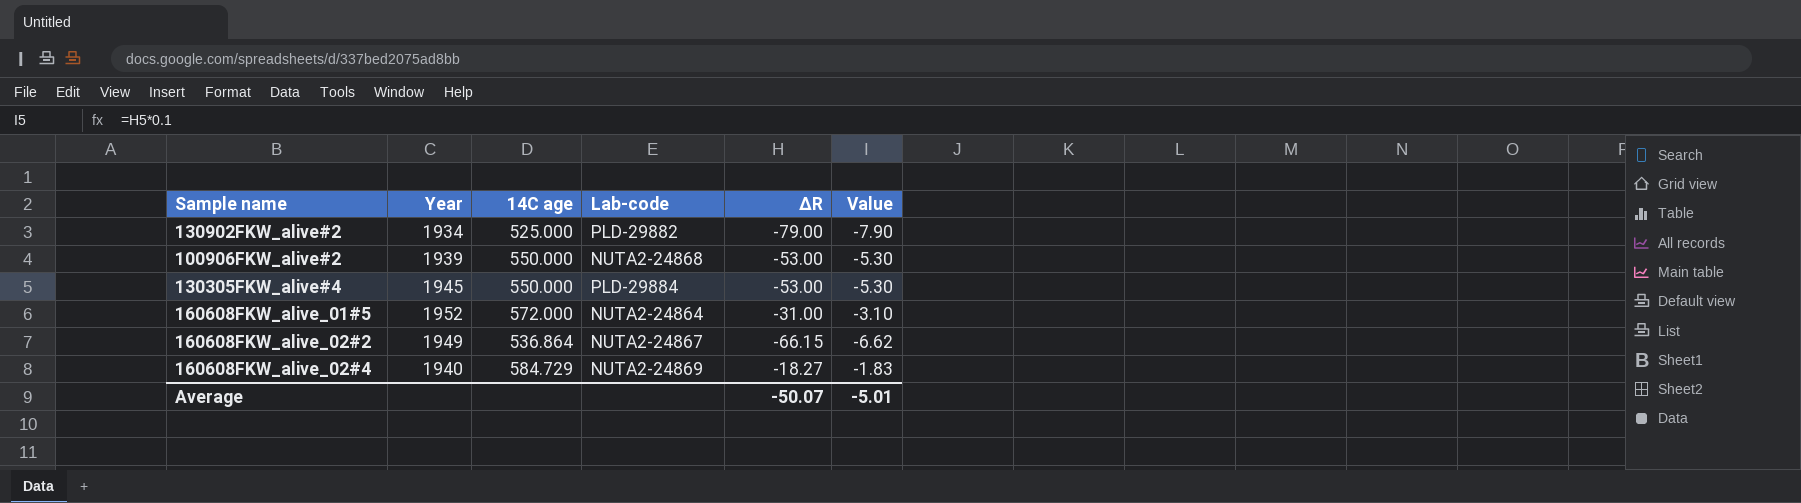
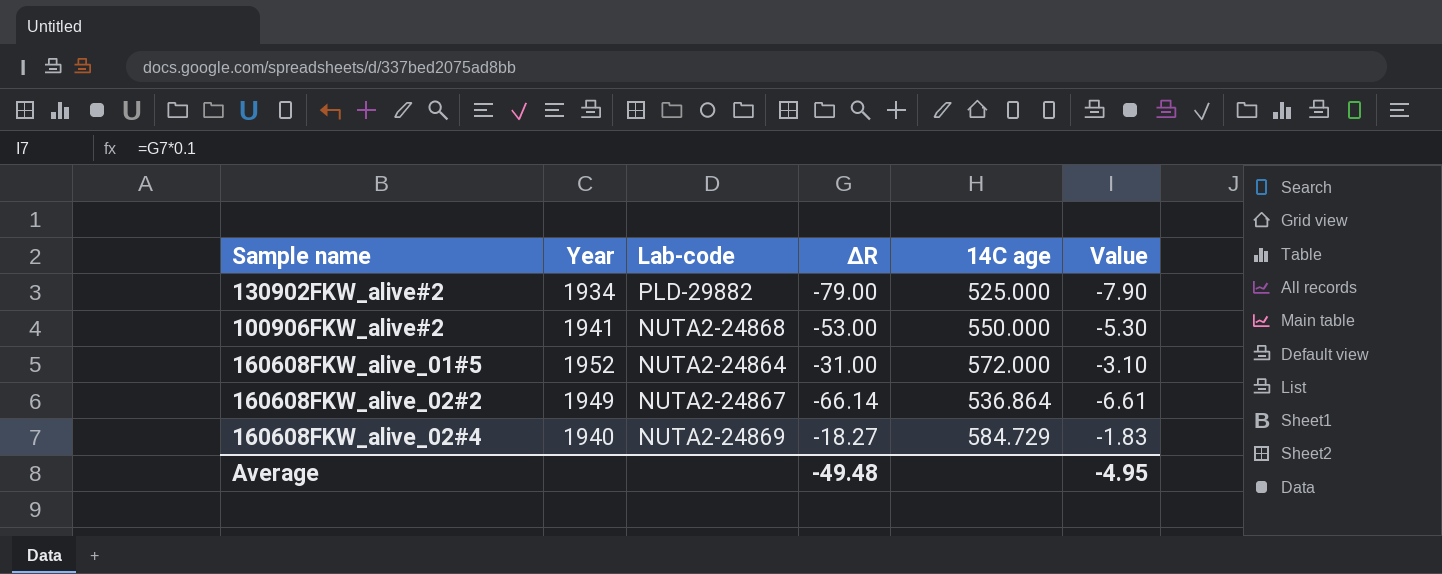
column 14C age | position: 3 -> 5
row 130305FKW_alive#4: 1945 | 550.000 | PLD-29884 | -53.00 | -5.30 -> none
100906FKW_alive#2 | Year: 1939 -> 1941
160608FKW_alive_02#2 | ΔR: -66.15 -> -66.14
160608FKW_alive_02#2 | Value: -6.62 -> -6.61
Average | ΔR: -50.07 -> -49.48
Average | Value: -5.01 -> -4.95

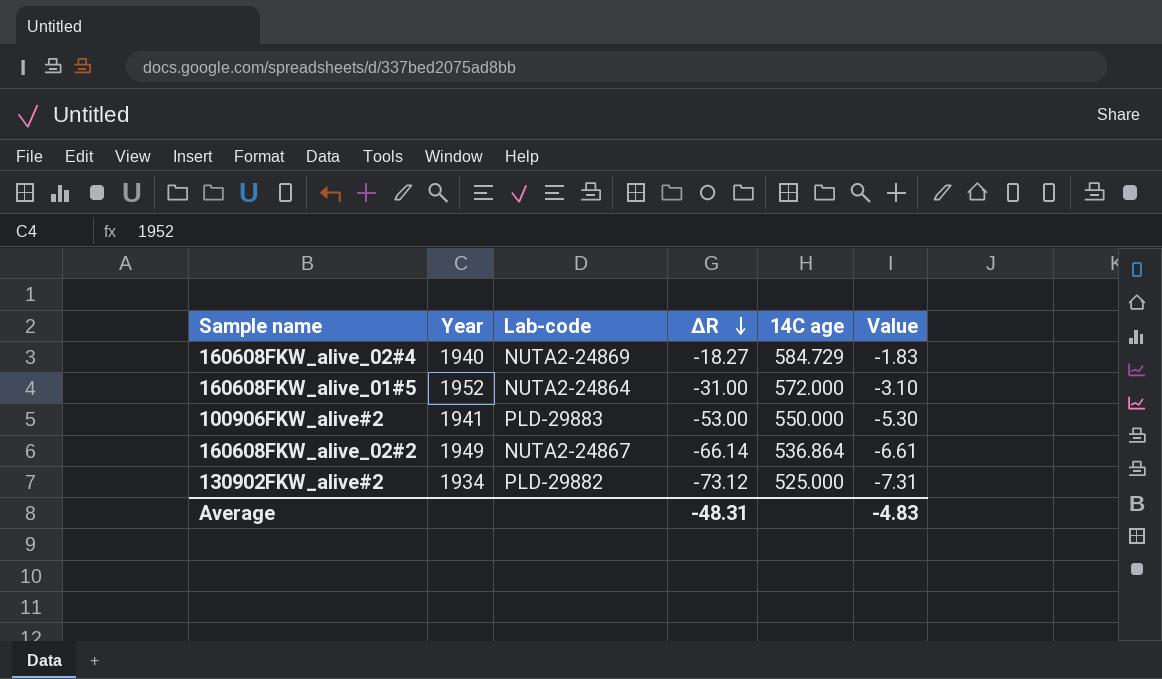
row order: none -> ΔR descending
100906FKW_alive#2 | Lab-code: NUTA2-24868 -> PLD-29883
130902FKW_alive#2 | ΔR: -79.00 -> -73.12
130902FKW_alive#2 | Value: -7.90 -> -7.31
Average | ΔR: -49.48 -> -48.31
Average | Value: -4.95 -> -4.83

